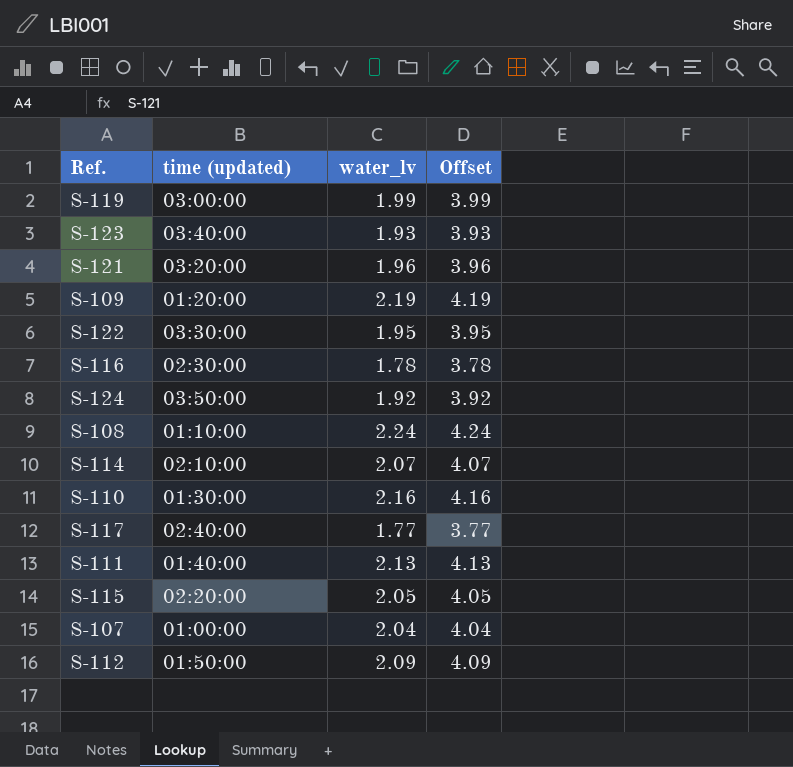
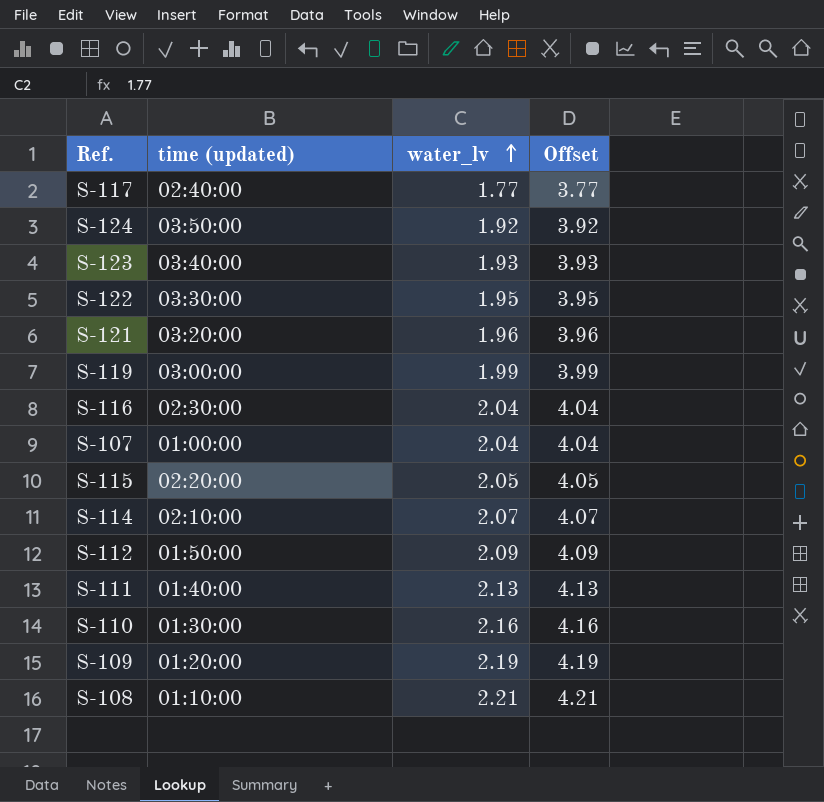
row order: none -> water_lv ascending
S-116 | water_lv: 1.78 -> 2.04
S-116 | Offset: 3.78 -> 4.04
S-108 | water_lv: 2.24 -> 2.21
S-108 | Offset: 4.24 -> 4.21

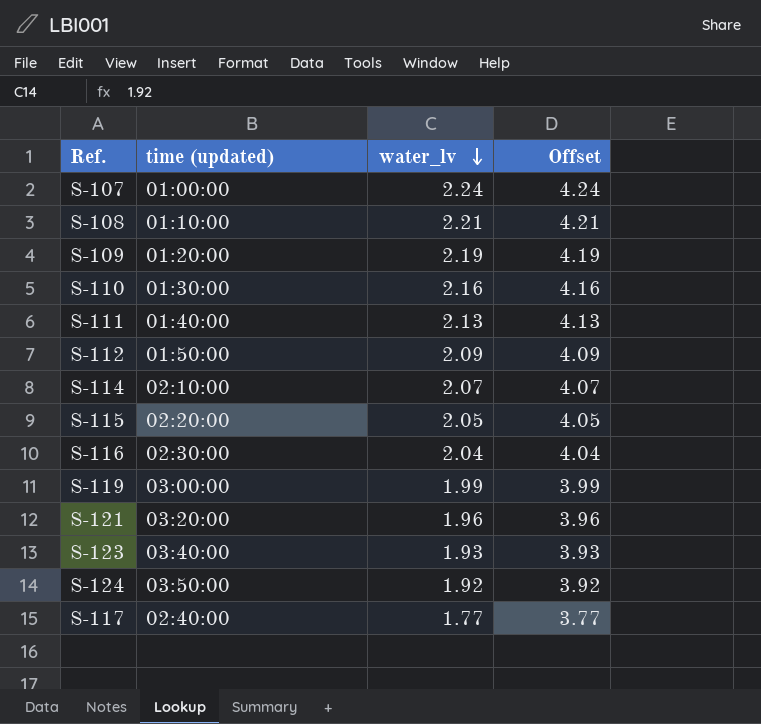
row order: water_lv ascending -> water_lv descending
row S-122: 03:30:00 | 1.95 | 3.95 -> none
S-107 | water_lv: 2.04 -> 2.24
S-107 | Offset: 4.04 -> 4.24

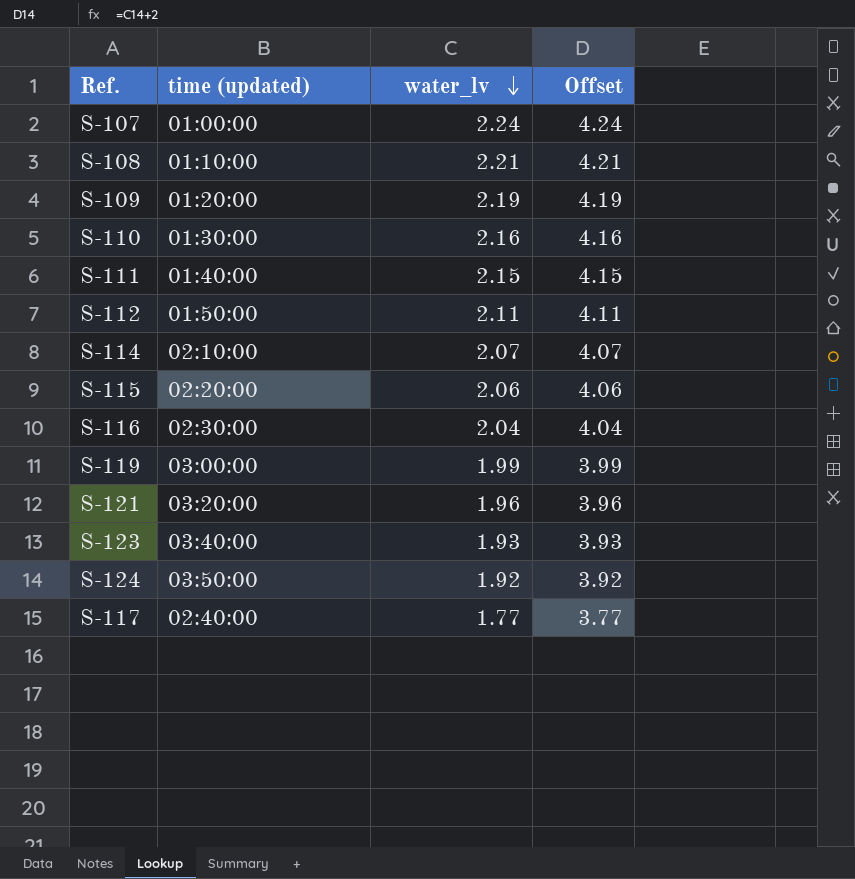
S-111 | water_lv: 2.13 -> 2.15
S-111 | Offset: 4.13 -> 4.15
S-112 | water_lv: 2.09 -> 2.11
S-112 | Offset: 4.09 -> 4.11
S-115 | water_lv: 2.05 -> 2.06
S-115 | Offset: 4.05 -> 4.06

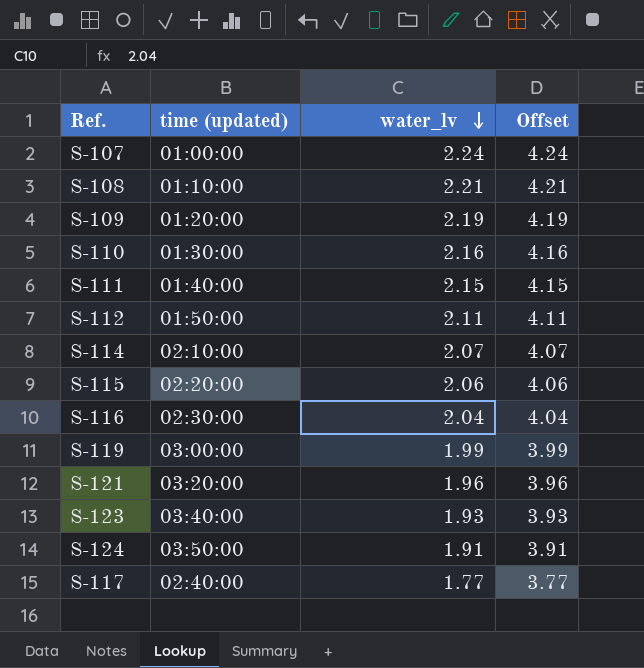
S-124 | water_lv: 1.92 -> 1.91
S-124 | Offset: 3.92 -> 3.91

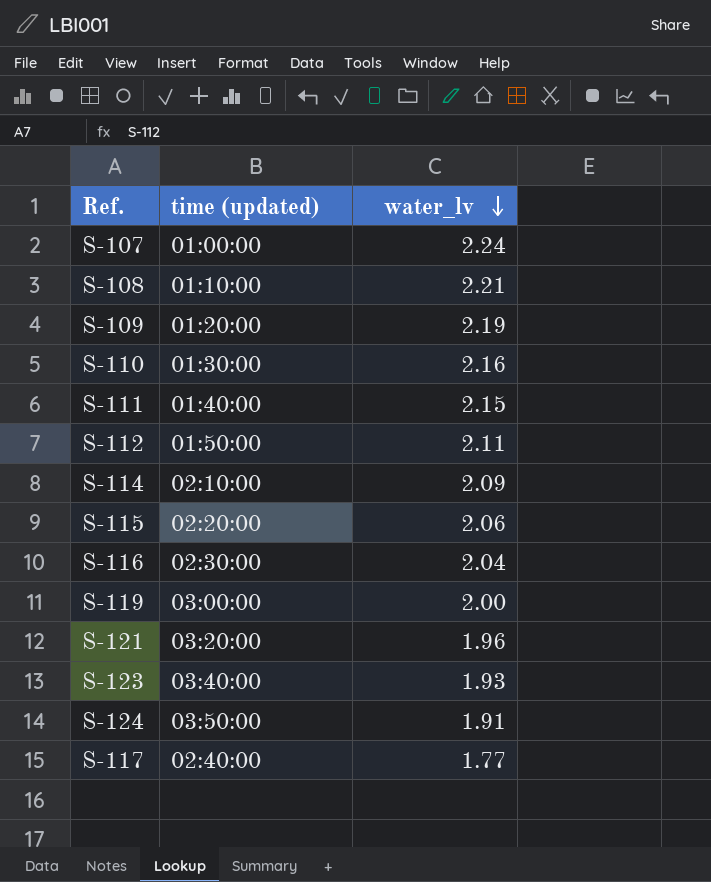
column Offset | formula: [water_lv] + 2 -> none
S-114 | water_lv: 2.07 -> 2.09
S-119 | water_lv: 1.99 -> 2.00

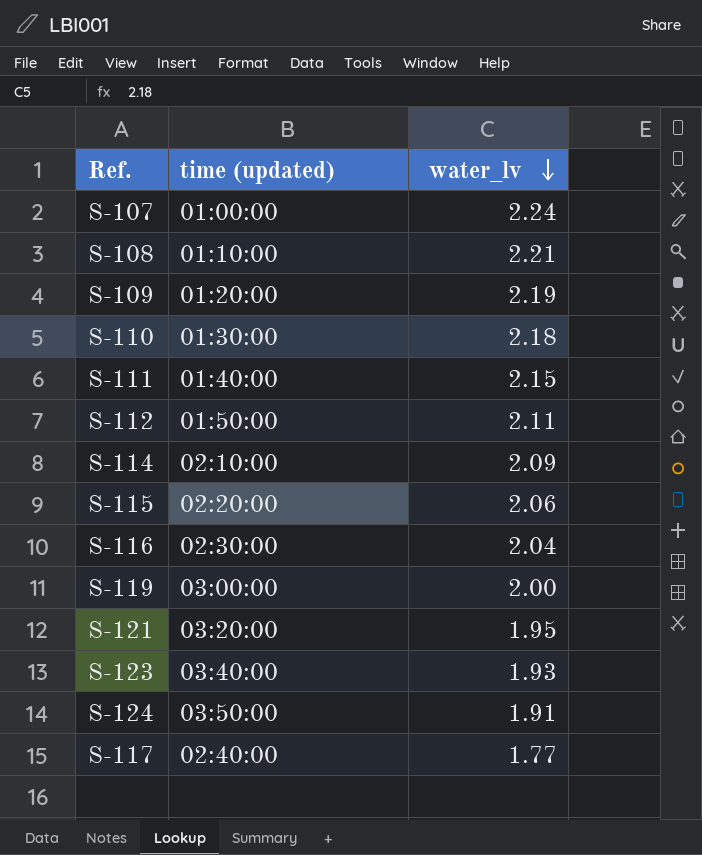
S-110 | water_lv: 2.16 -> 2.18
S-121 | water_lv: 1.96 -> 1.95

